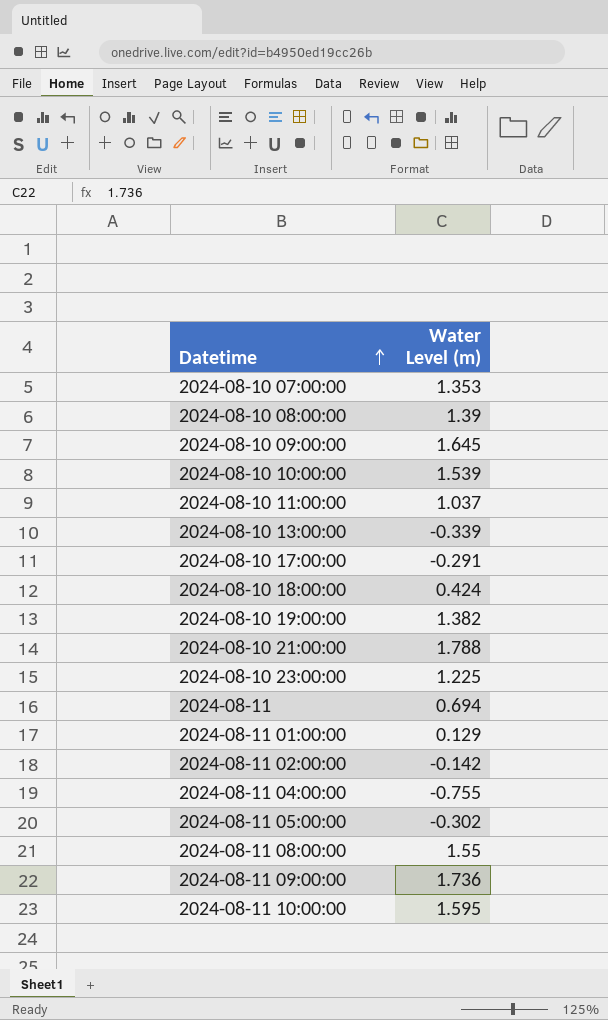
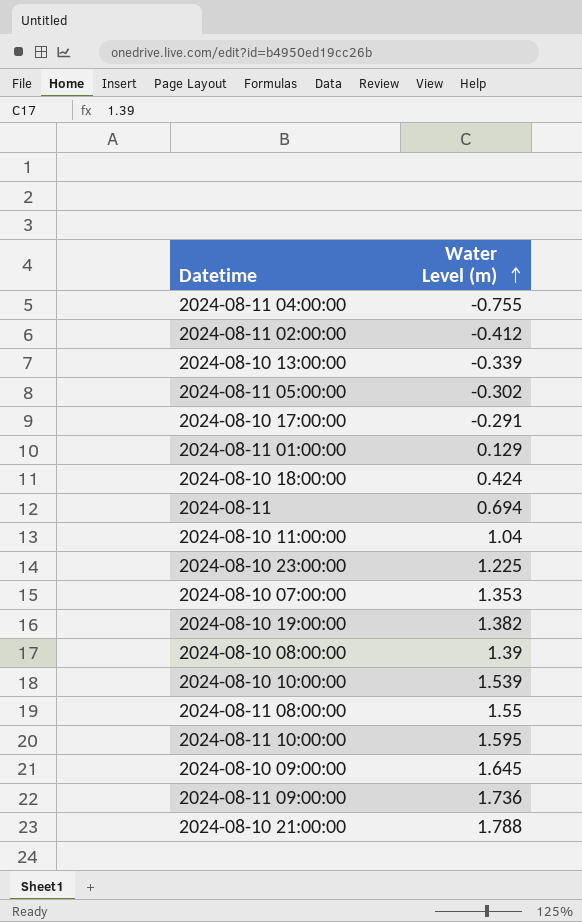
row order: Datetime ascending -> Water Level (m) ascending
2024-08-11 02:00:00 | Water Level (m): -0.142 -> -0.412
2024-08-10 11:00:00 | Water Level (m): 1.037 -> 1.04

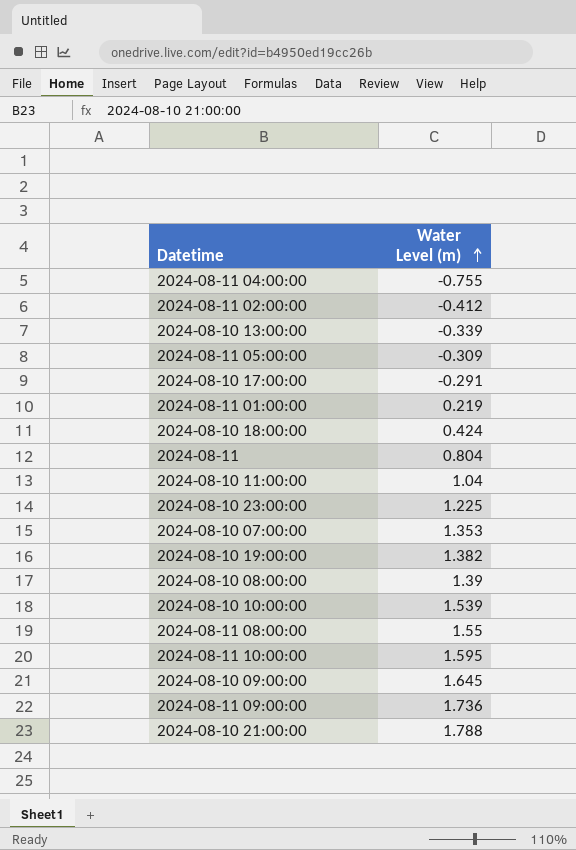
2024-08-11 05:00:00 | Water Level (m): -0.302 -> -0.309
2024-08-11 01:00:00 | Water Level (m): 0.129 -> 0.219
2024-08-11 | Water Level (m): 0.694 -> 0.804

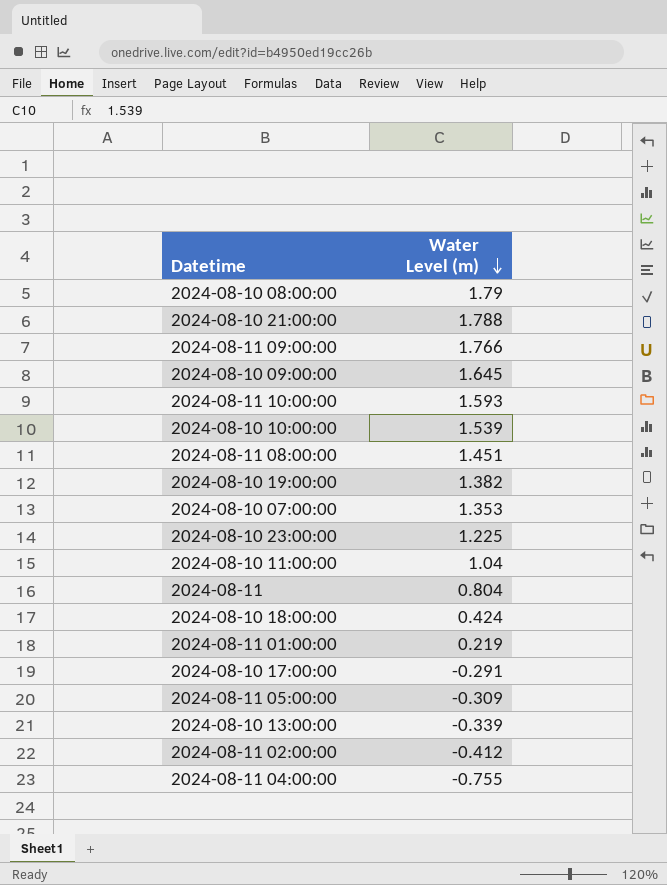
row order: Water Level (m) ascending -> Water Level (m) descending
2024-08-10 08:00:00 | Water Level (m): 1.39 -> 1.79
2024-08-11 09:00:00 | Water Level (m): 1.736 -> 1.766
2024-08-11 10:00:00 | Water Level (m): 1.595 -> 1.593
2024-08-11 08:00:00 | Water Level (m): 1.55 -> 1.451

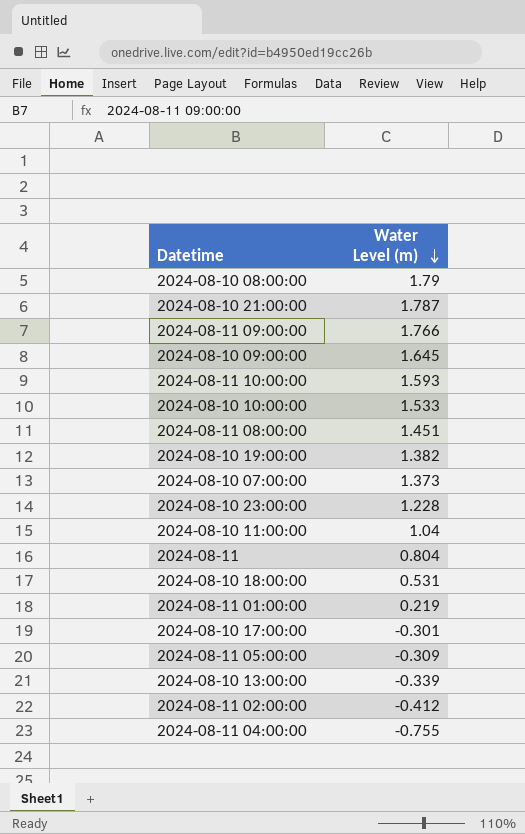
2024-08-10 21:00:00 | Water Level (m): 1.788 -> 1.787
2024-08-10 10:00:00 | Water Level (m): 1.539 -> 1.533
2024-08-10 07:00:00 | Water Level (m): 1.353 -> 1.373
2024-08-10 23:00:00 | Water Level (m): 1.225 -> 1.228
2024-08-10 18:00:00 | Water Level (m): 0.424 -> 0.531
2024-08-10 17:00:00 | Water Level (m): -0.291 -> -0.301

